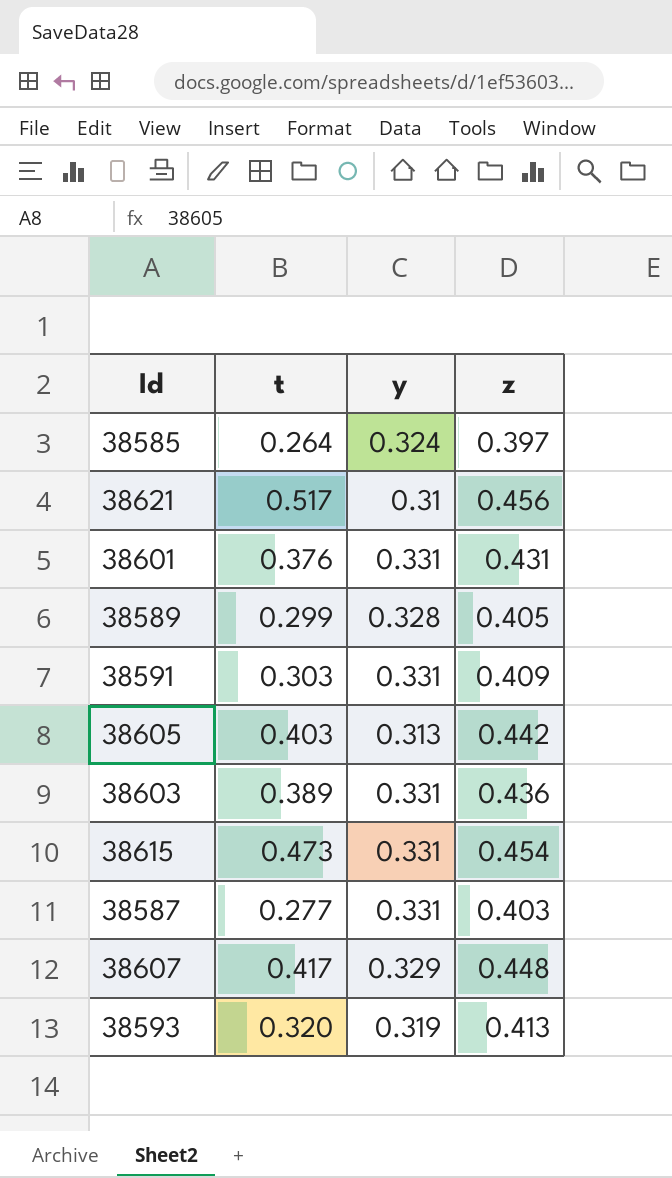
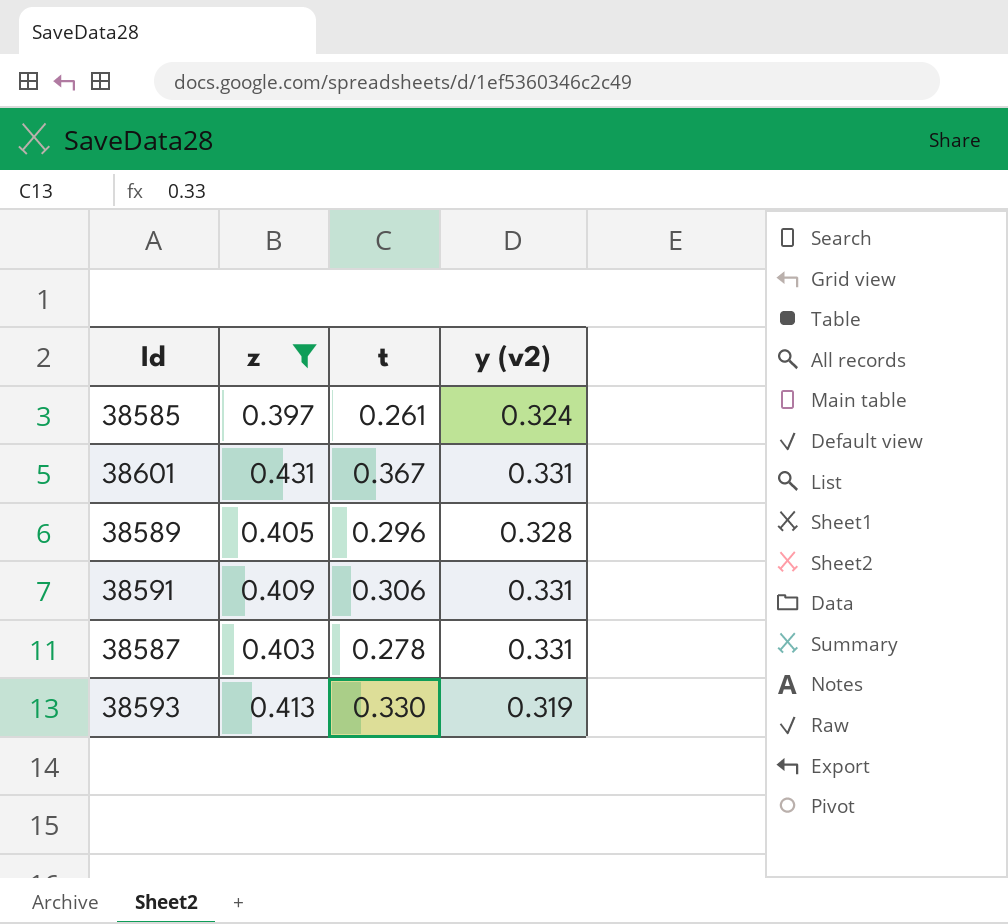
filter: none -> z <= 0.431
column z | position: 4 -> 2
column name: y -> y (v2)
38585 | t: 0.264 -> 0.261
38601 | t: 0.376 -> 0.367
38589 | t: 0.299 -> 0.296
38591 | t: 0.303 -> 0.306
38587 | t: 0.277 -> 0.278
38593 | t: 0.320 -> 0.330

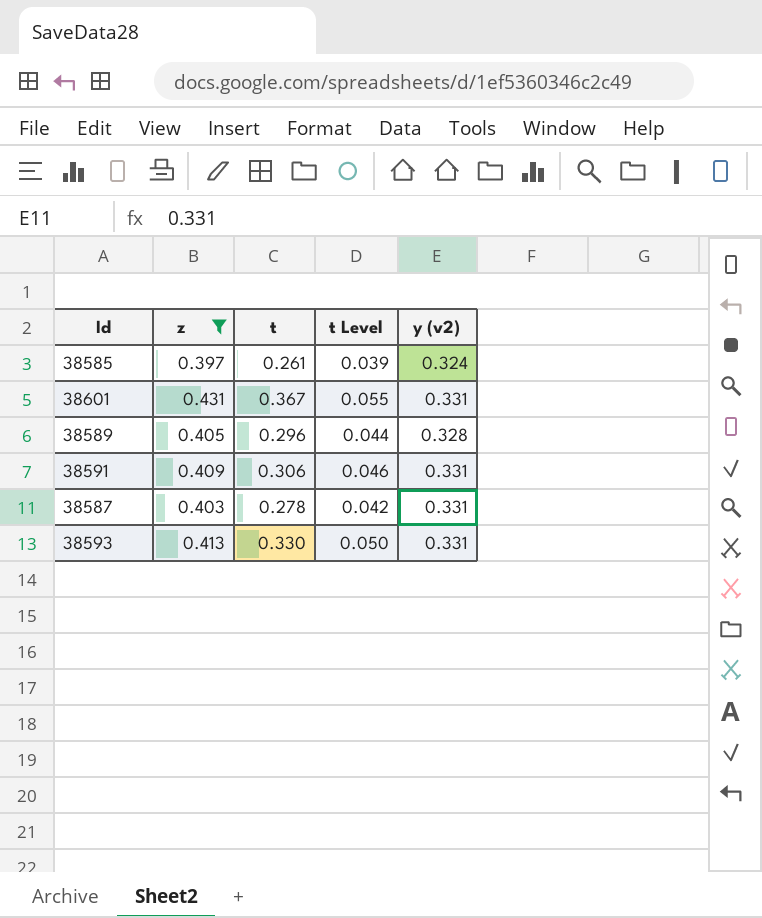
column t Level | formula: none -> [t] * 0.15
38593 | y (v2): 0.319 -> 0.331

